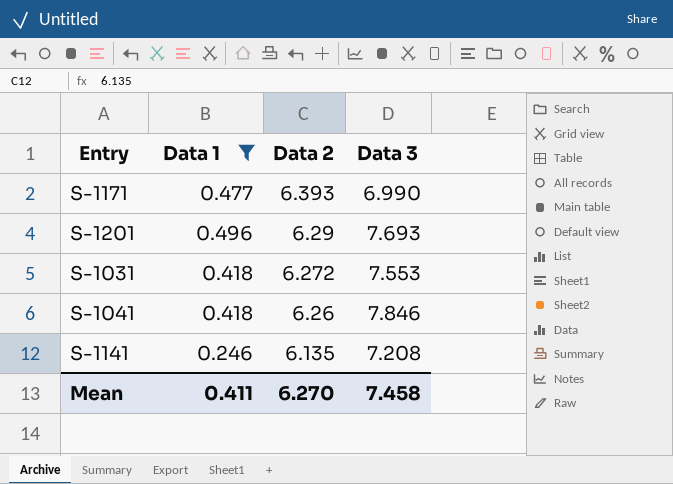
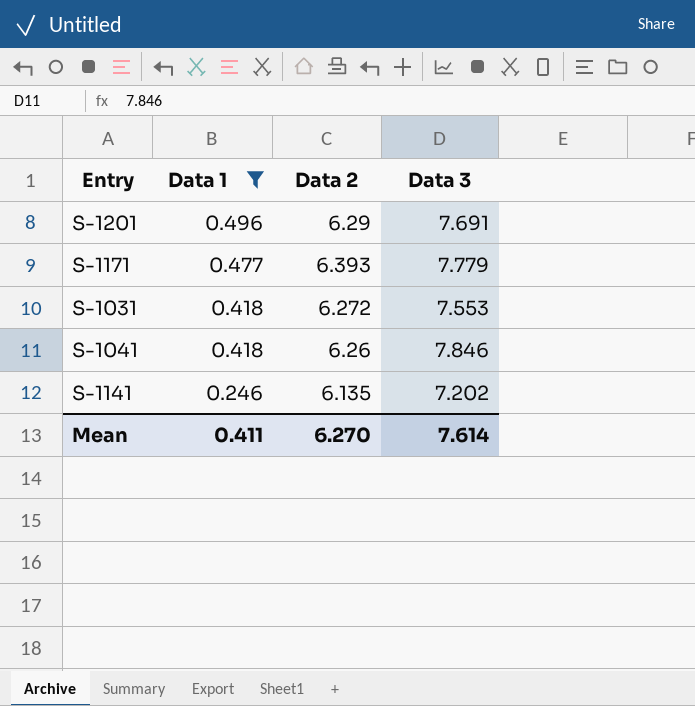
row order: Data 2 descending -> Data 1 descending
S-1201 | Data 3: 7.693 -> 7.691
S-1171 | Data 3: 6.990 -> 7.779
S-1141 | Data 3: 7.208 -> 7.202
Mean | Data 3: 7.458 -> 7.614

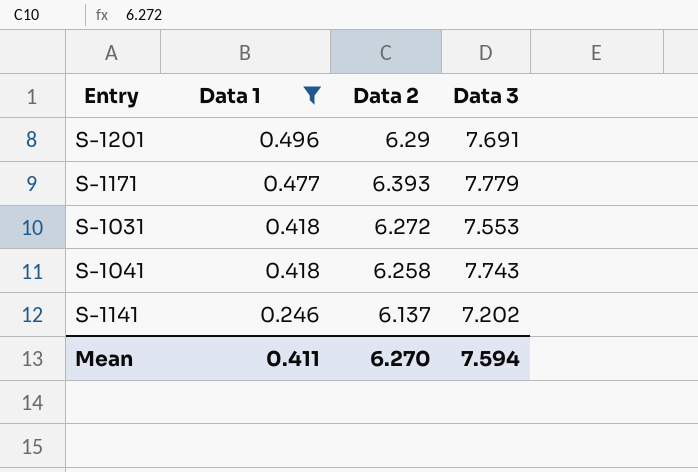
S-1041 | Data 2: 6.26 -> 6.258
S-1041 | Data 3: 7.846 -> 7.743
S-1141 | Data 2: 6.135 -> 6.137
Mean | Data 3: 7.614 -> 7.594

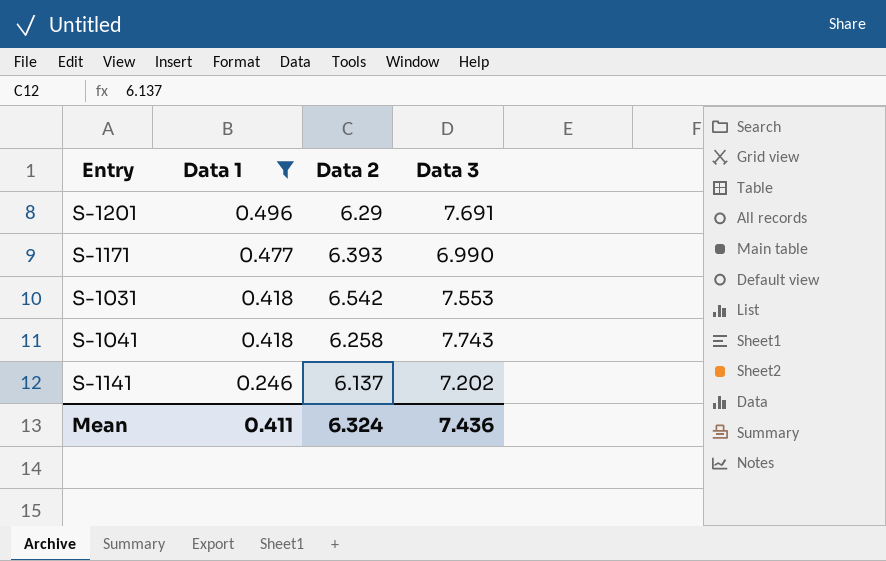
S-1171 | Data 3: 7.779 -> 6.990
S-1031 | Data 2: 6.272 -> 6.542
Mean | Data 2: 6.270 -> 6.324
Mean | Data 3: 7.594 -> 7.436

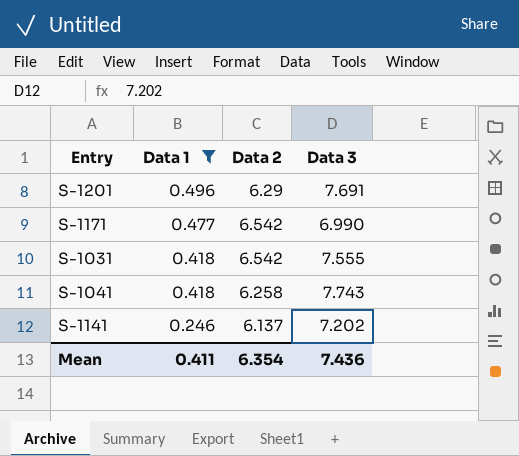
S-1171 | Data 2: 6.393 -> 6.542
S-1031 | Data 3: 7.553 -> 7.555
Mean | Data 2: 6.324 -> 6.354

